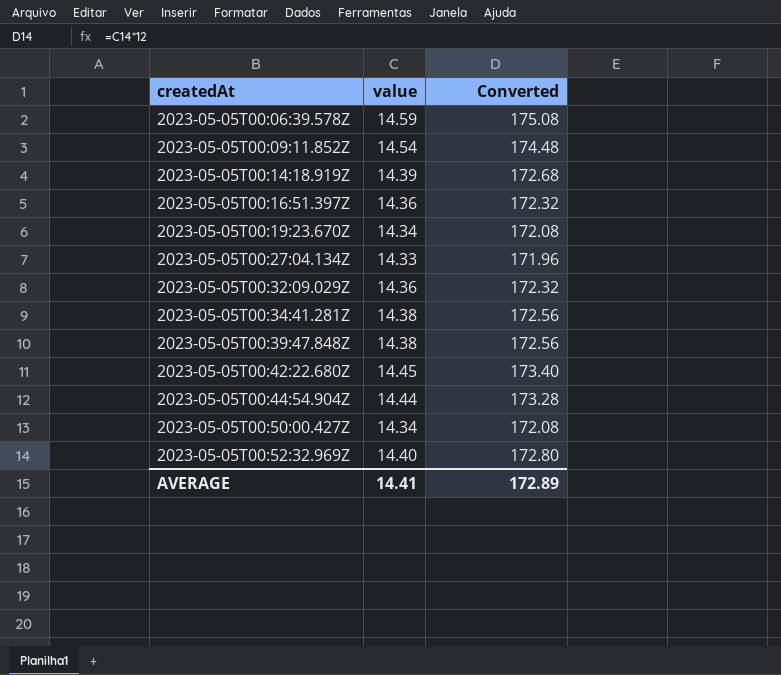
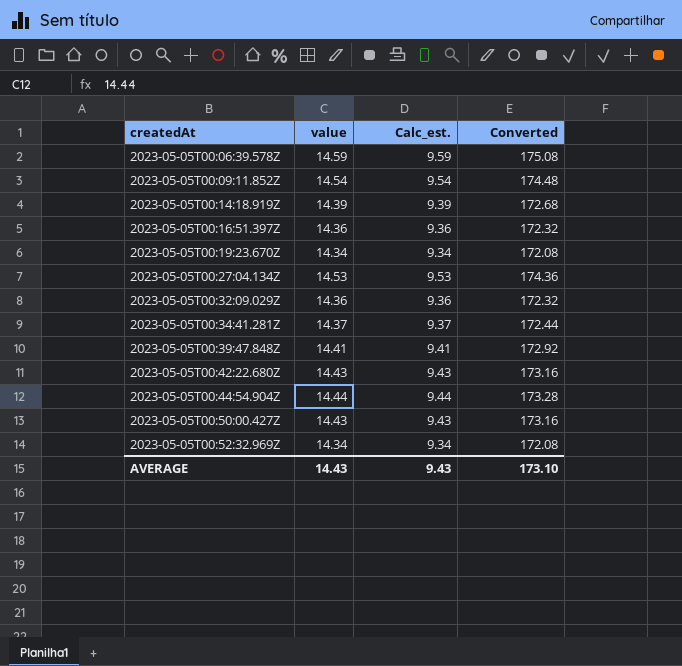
column Calc_est. | formula: none -> [value] - 5
2023-05-05T00:27:04.134Z | value: 14.33 -> 14.53
2023-05-05T00:27:04.134Z | Converted: 171.96 -> 174.36
2023-05-05T00:34:41.281Z | value: 14.38 -> 14.37
2023-05-05T00:34:41.281Z | Converted: 172.56 -> 172.44
2023-05-05T00:39:47.848Z | value: 14.38 -> 14.41
2023-05-05T00:39:47.848Z | Converted: 172.56 -> 172.92
2023-05-05T00:42:22.680Z | value: 14.45 -> 14.43
2023-05-05T00:42:22.680Z | Converted: 173.40 -> 173.16
2023-05-05T00:50:00.427Z | value: 14.34 -> 14.43
2023-05-05T00:50:00.427Z | Converted: 172.08 -> 173.16
2023-05-05T00:52:32.969Z | value: 14.40 -> 14.34
2023-05-05T00:52:32.969Z | Converted: 172.80 -> 172.08
AVERAGE | value: 14.41 -> 14.43
AVERAGE | Converted: 172.89 -> 173.10

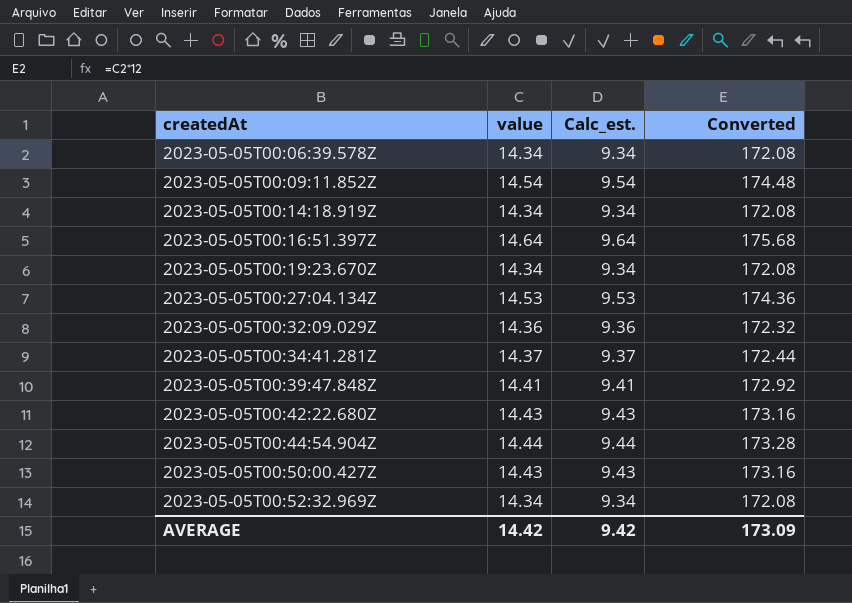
2023-05-05T00:06:39.578Z | value: 14.59 -> 14.34
2023-05-05T00:06:39.578Z | Calc_est.: 9.59 -> 9.34
2023-05-05T00:06:39.578Z | Converted: 175.08 -> 172.08
2023-05-05T00:14:18.919Z | value: 14.39 -> 14.34
2023-05-05T00:14:18.919Z | Calc_est.: 9.39 -> 9.34
2023-05-05T00:14:18.919Z | Converted: 172.68 -> 172.08
2023-05-05T00:16:51.397Z | value: 14.36 -> 14.64
2023-05-05T00:16:51.397Z | Calc_est.: 9.36 -> 9.64
2023-05-05T00:16:51.397Z | Converted: 172.32 -> 175.68
AVERAGE | value: 14.43 -> 14.42
AVERAGE | Calc_est.: 9.43 -> 9.42
AVERAGE | Converted: 173.10 -> 173.09

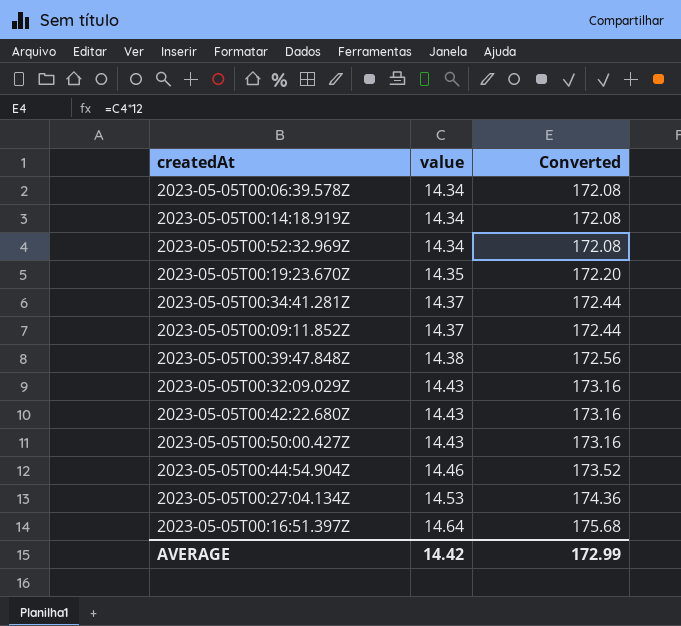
row order: createdAt ascending -> value ascending
column Calc_est. | formula: [value] - 5 -> none
2023-05-05T00:19:23.670Z | value: 14.34 -> 14.35
2023-05-05T00:19:23.670Z | Converted: 172.08 -> 172.20
2023-05-05T00:09:11.852Z | value: 14.54 -> 14.37
2023-05-05T00:09:11.852Z | Converted: 174.48 -> 172.44
2023-05-05T00:39:47.848Z | value: 14.41 -> 14.38
2023-05-05T00:39:47.848Z | Converted: 172.92 -> 172.56
2023-05-05T00:32:09.029Z | value: 14.36 -> 14.43
2023-05-05T00:32:09.029Z | Converted: 172.32 -> 173.16
2023-05-05T00:44:54.904Z | value: 14.44 -> 14.46
2023-05-05T00:44:54.904Z | Converted: 173.28 -> 173.52
AVERAGE | Converted: 173.09 -> 172.99

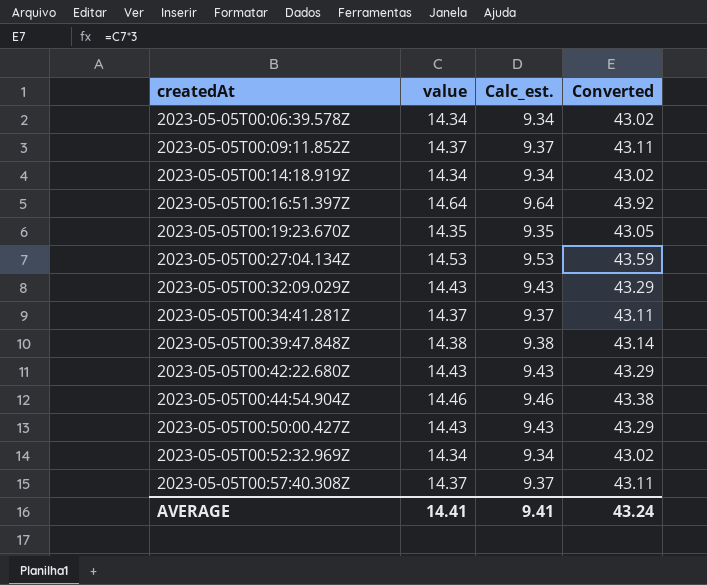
row order: value ascending -> createdAt ascending
column Calc_est. | formula: none -> [value] - 5
column Converted | formula: [value] * 12 -> [value] * 3
row 2023-05-05T00:57:40.308Z: none -> 14.37 | 9.37 | 43.11
AVERAGE | value: 14.42 -> 14.41
AVERAGE | Converted: 172.99 -> 43.24

